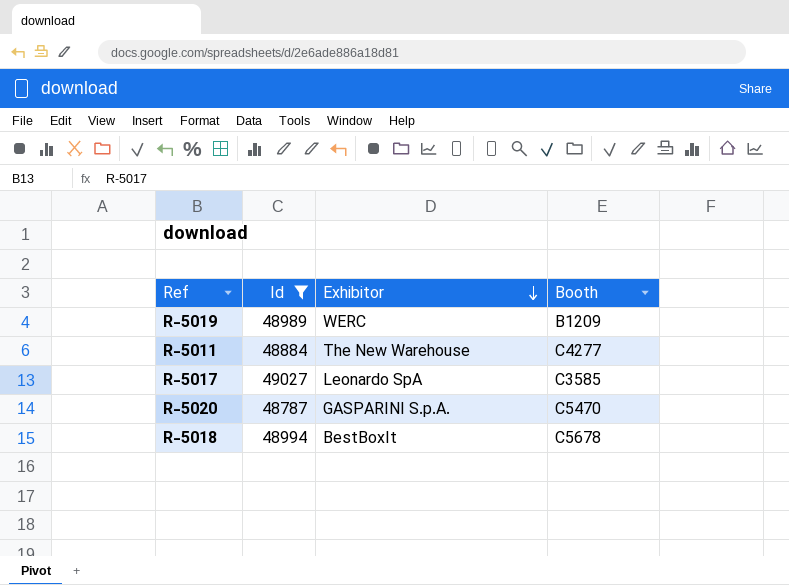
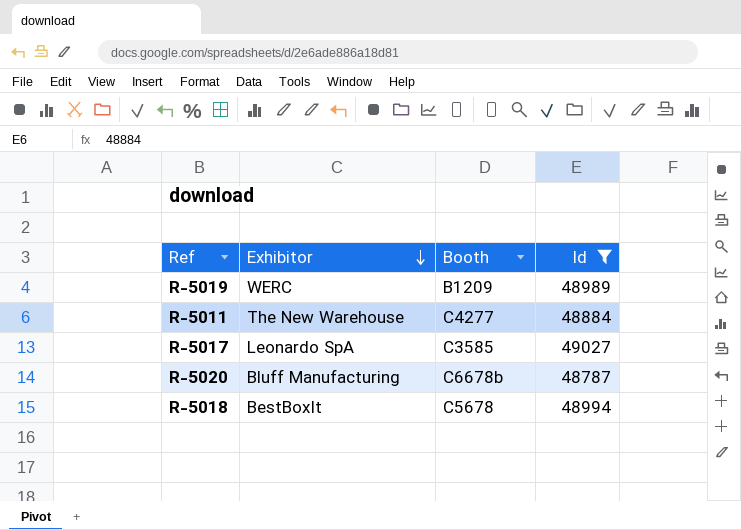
column Id | position: 2 -> 4
R-5020 | Exhibitor: GASPARINI S.p.A. -> Bluff Manufacturing
R-5020 | Booth: C5470 -> C6678b

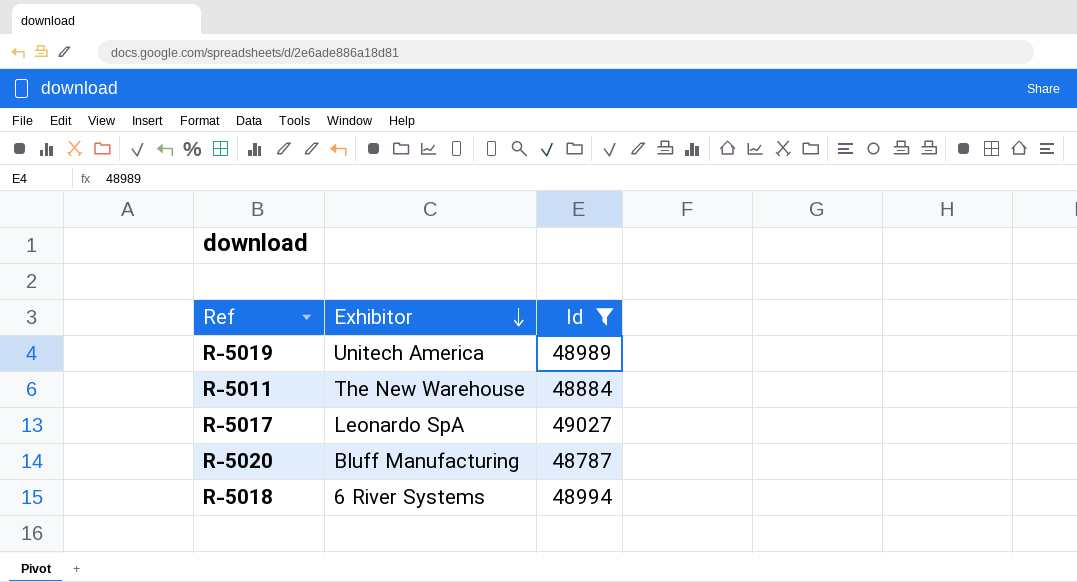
column Booth | position: 3 -> none
R-5019 | Exhibitor: WERC -> Unitech America
R-5018 | Exhibitor: BestBoxIt -> 6 River Systems

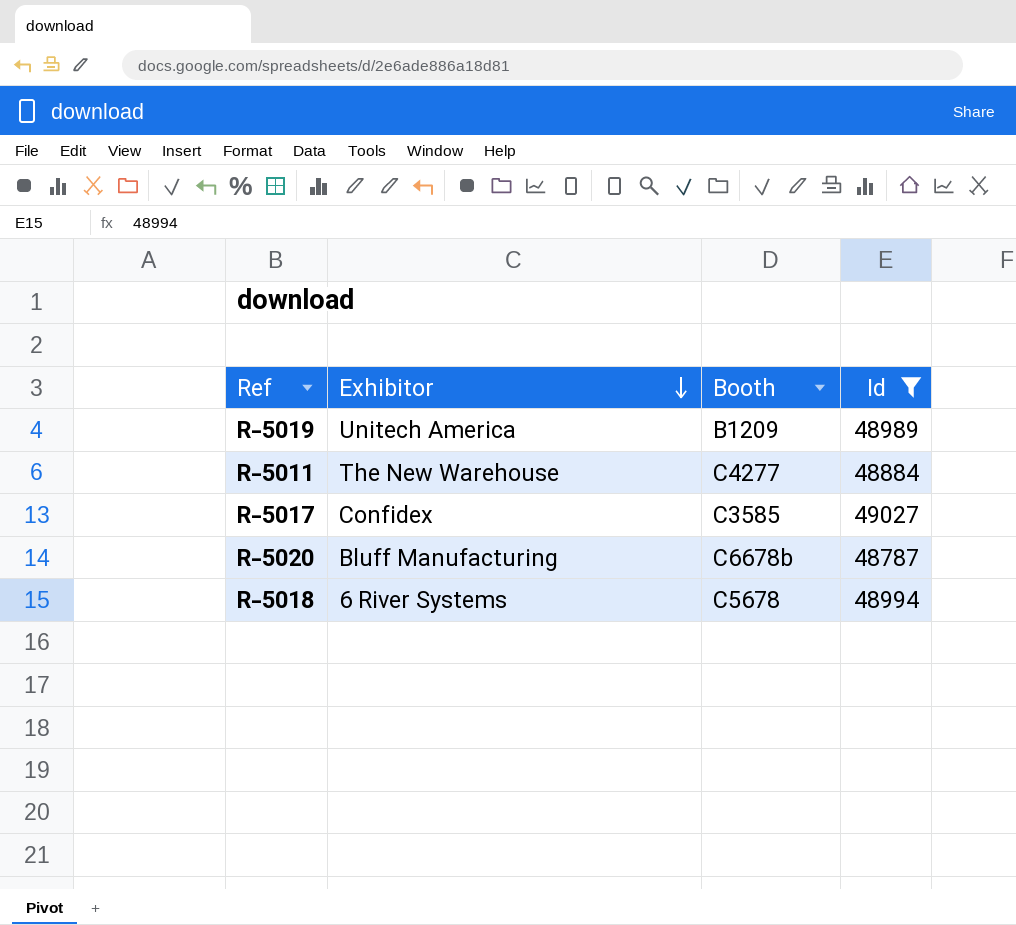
column Booth | position: none -> 3
R-5017 | Exhibitor: Leonardo SpA -> Confidex

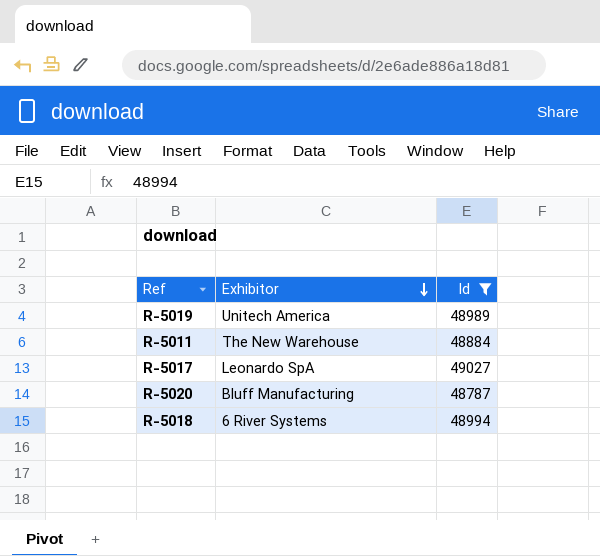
column Booth | position: 3 -> none
R-5017 | Exhibitor: Confidex -> Leonardo SpA

